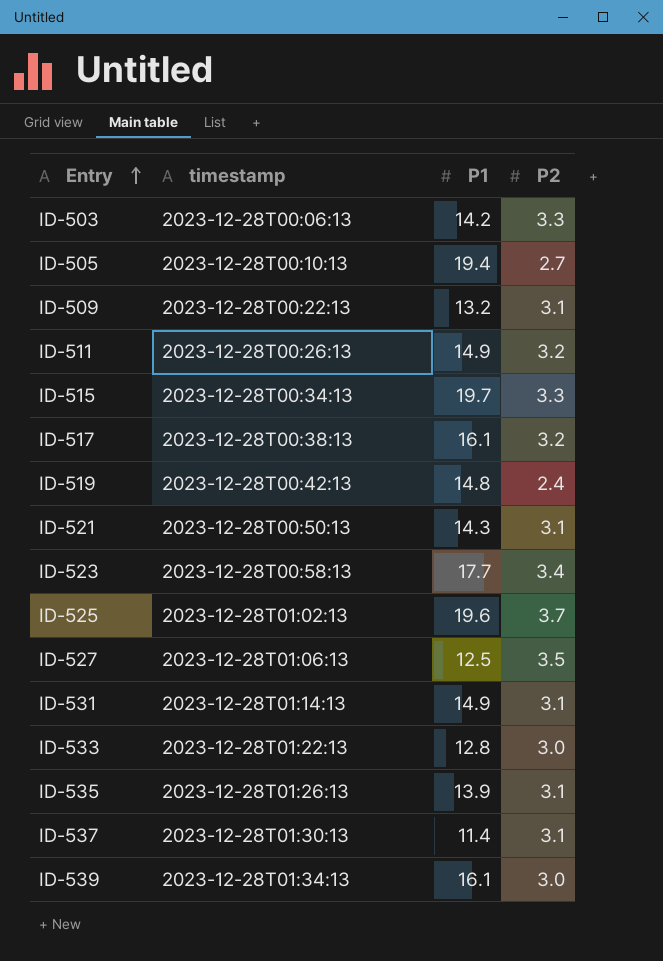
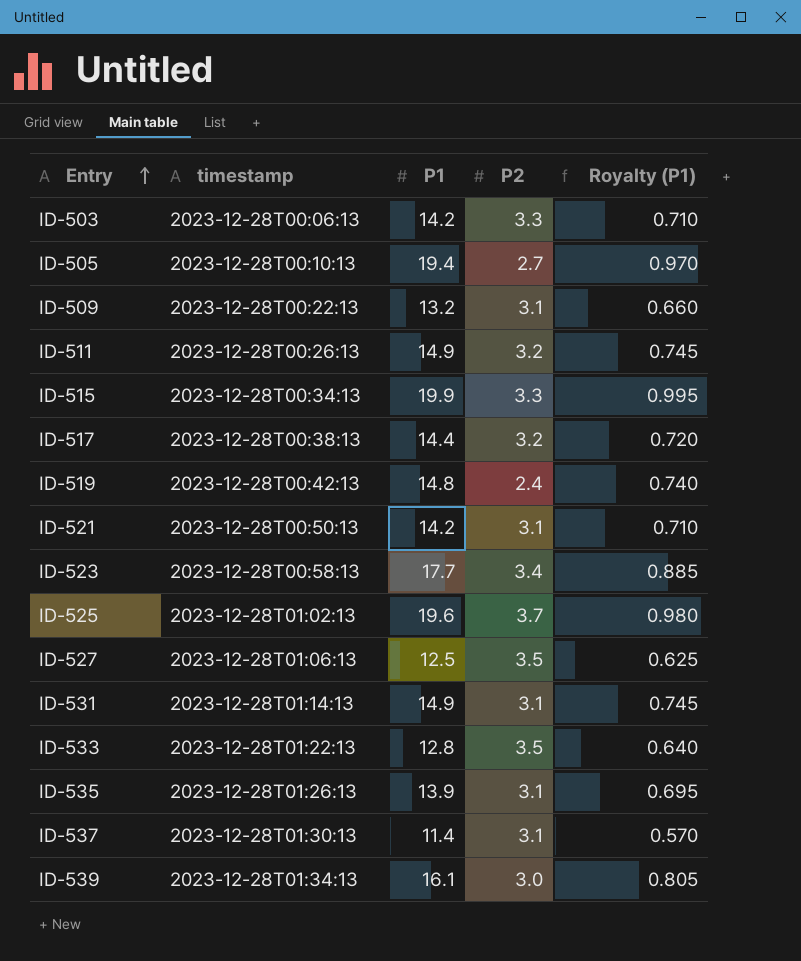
column Royalty (P1) | formula: none -> [P1] * 0.05
ID-515 | P1: 19.7 -> 19.9
ID-517 | P1: 16.1 -> 14.4
ID-521 | P1: 14.3 -> 14.2
ID-533 | P2: 3.0 -> 3.5

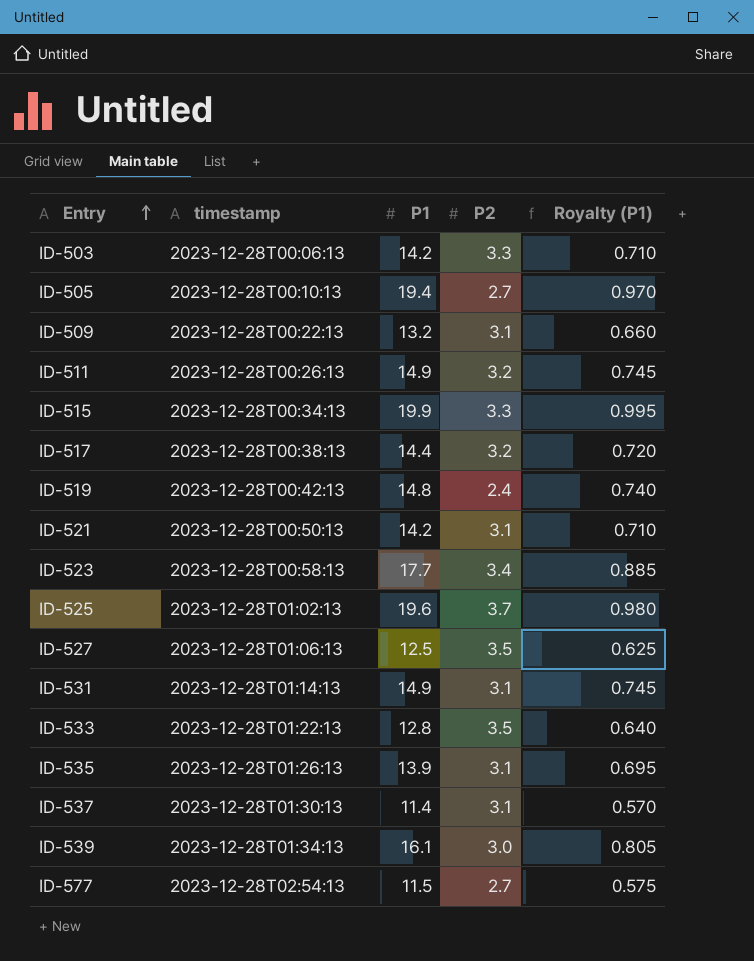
row ID-577: none -> 2023-12-28T02:54:13 | 11.5 | 2.7 | 0.575

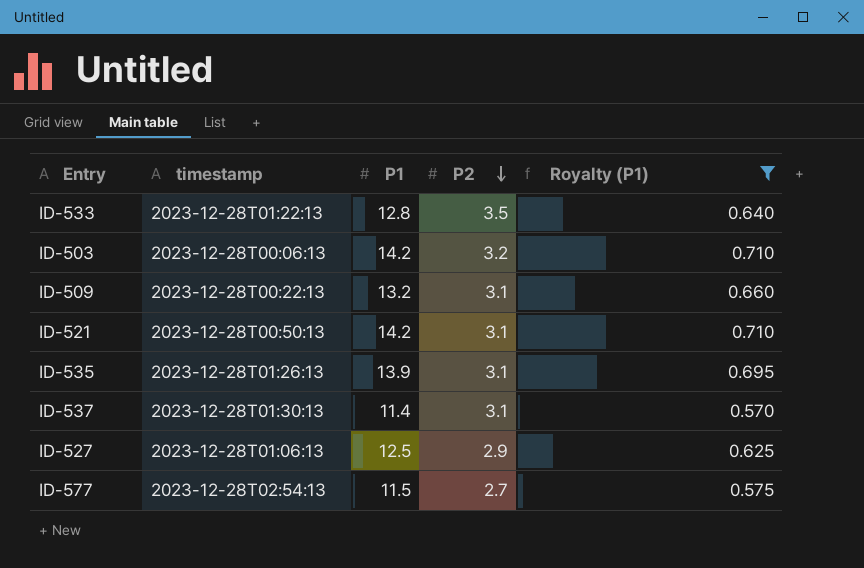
filter: none -> Royalty (P1) <= 0.710
row order: Entry ascending -> P2 descending
ID-503 | P2: 3.3 -> 3.2
ID-527 | P2: 3.5 -> 2.9

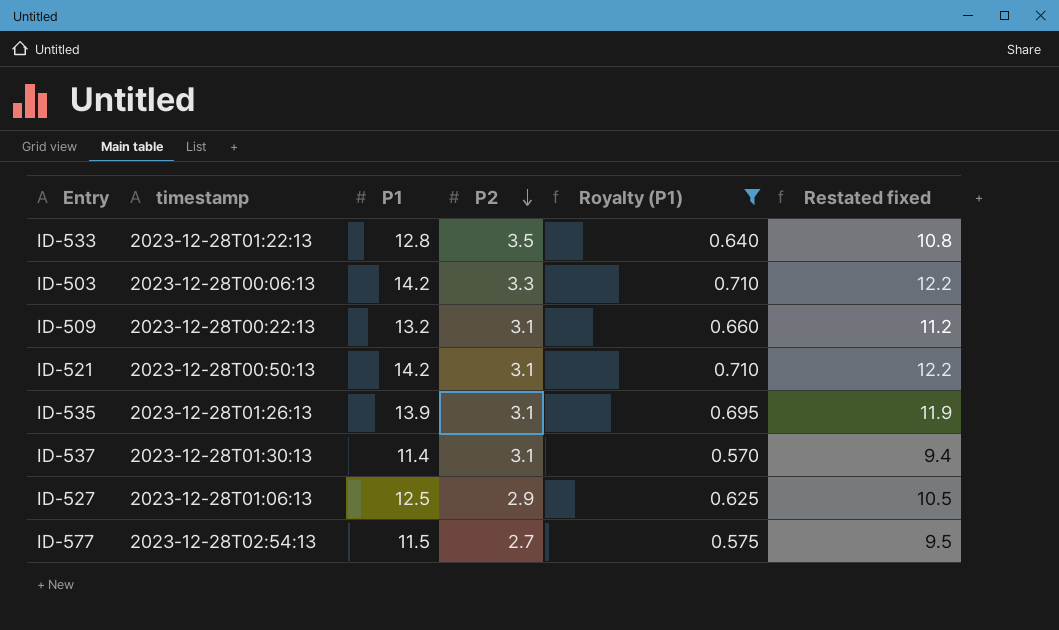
column Restated fixed | formula: none -> [P1] - 2
ID-503 | P2: 3.2 -> 3.3

